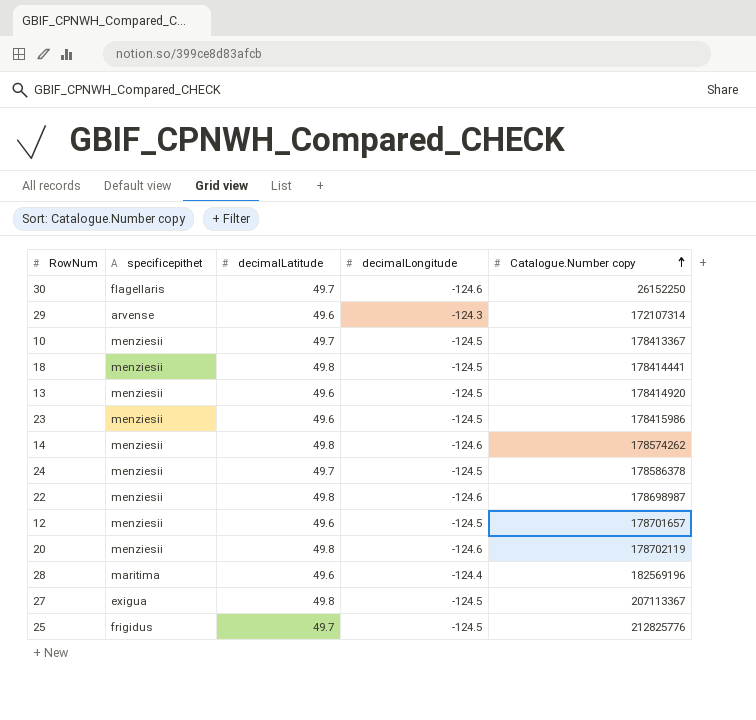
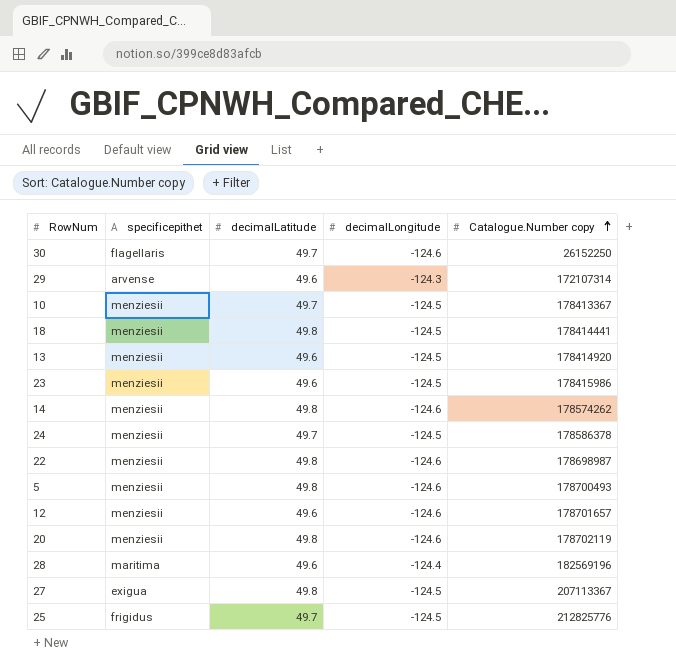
row 5: none -> menziesii | 49.8 | -124.6 | 178700493
12 | decimalLongitude: -124.5 -> -124.6

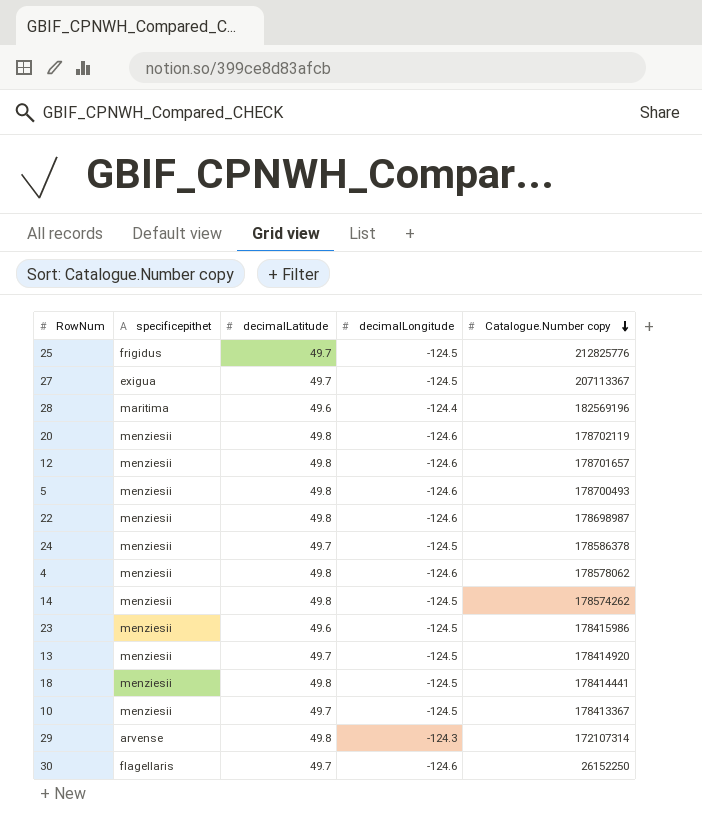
row order: Catalogue.Number copy ascending -> Catalogue.Number copy descending
27 | decimalLatitude: 49.8 -> 49.7
12 | decimalLatitude: 49.6 -> 49.8
row 4: none -> menziesii | 49.8 | -124.6 | 178578062
14 | decimalLongitude: -124.6 -> -124.5
13 | decimalLatitude: 49.6 -> 49.7
29 | decimalLatitude: 49.6 -> 49.8

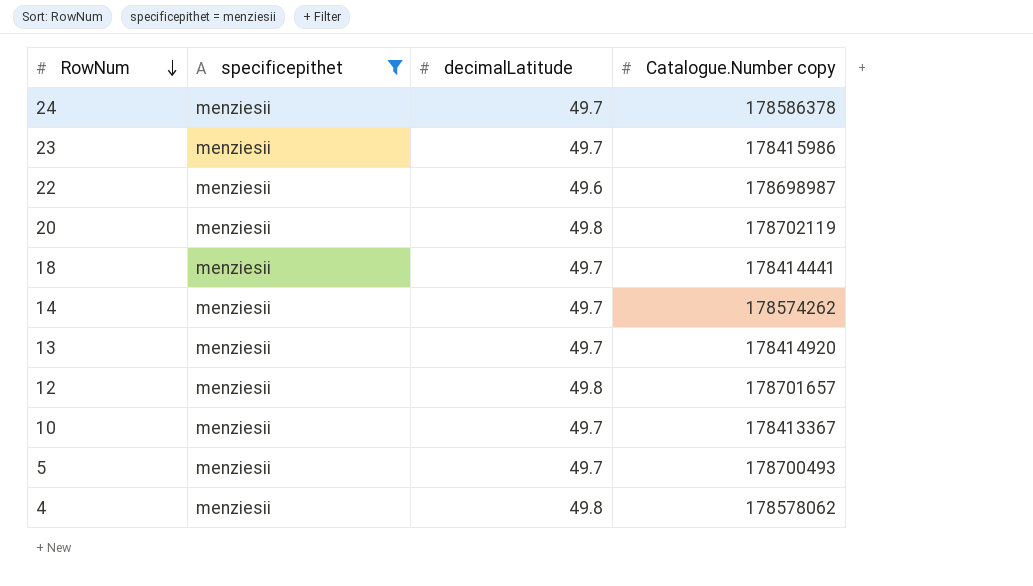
filter: none -> specificepithet = menziesii
row order: Catalogue.Number copy descending -> RowNum descending
column decimalLongitude | position: 4 -> none
23 | decimalLatitude: 49.6 -> 49.7
22 | decimalLatitude: 49.8 -> 49.6
18 | decimalLatitude: 49.8 -> 49.7
14 | decimalLatitude: 49.8 -> 49.7
5 | decimalLatitude: 49.8 -> 49.7

